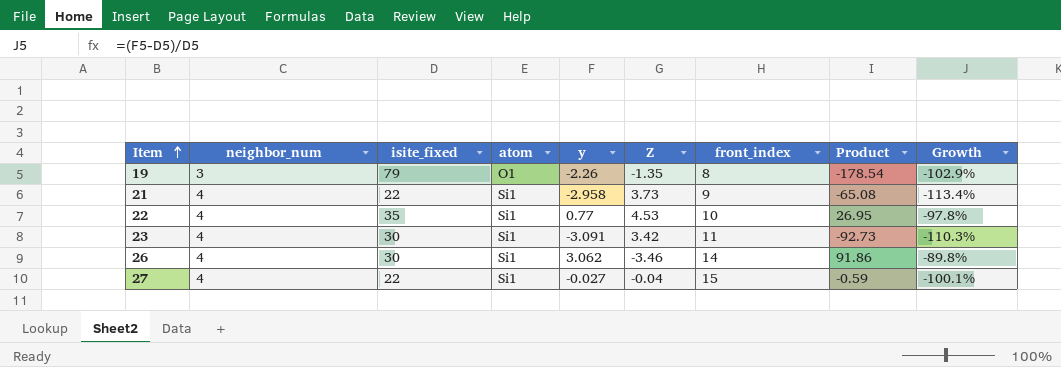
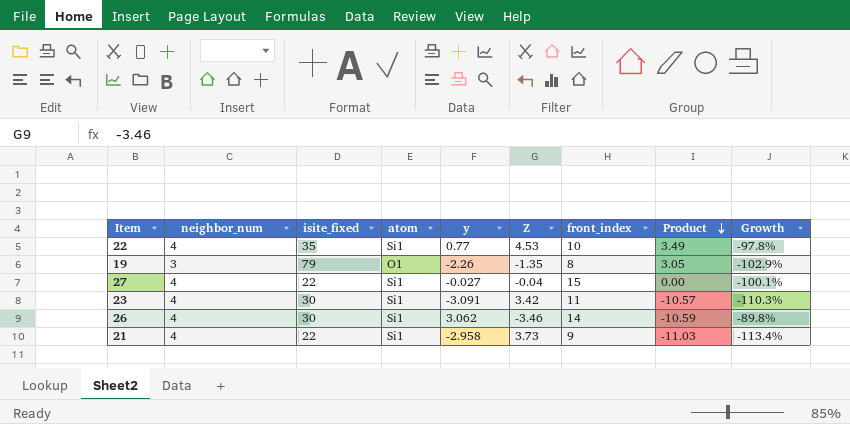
row order: Item ascending -> Product descending
column Product | formula: [isite_fixed] * [y] -> [y] * [Z]

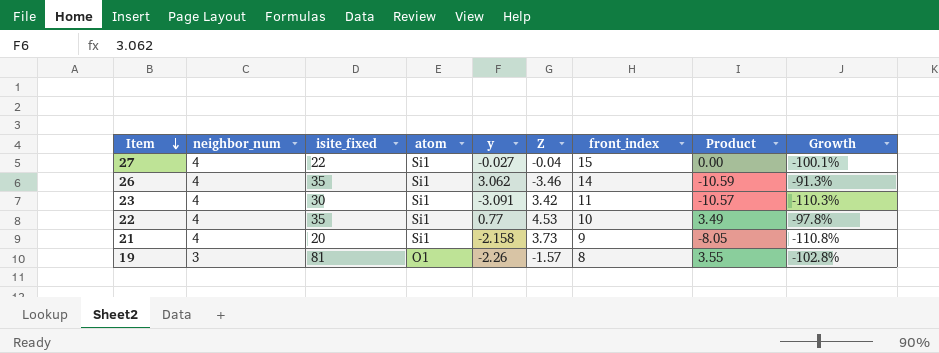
row order: Product descending -> Item descending
26 | isite_fixed: 30 -> 35
26 | Growth: -89.8% -> -91.3%
21 | isite_fixed: 22 -> 20
21 | y: -2.958 -> -2.158
21 | Product: -11.03 -> -8.05
21 | Growth: -113.4% -> -110.8%
19 | isite_fixed: 79 -> 81
19 | Z: -1.35 -> -1.57
19 | Product: 3.05 -> 3.55
19 | Growth: -102.9% -> -102.8%

